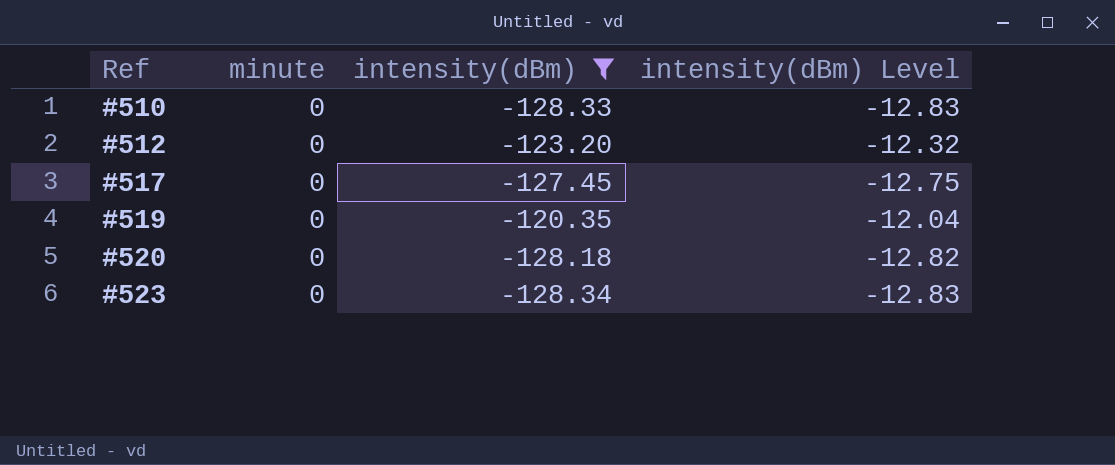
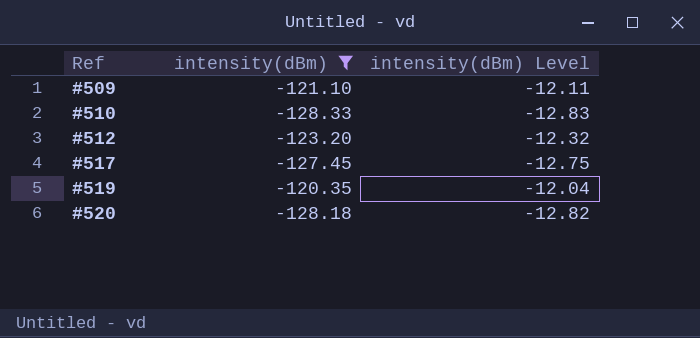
column minute | position: 2 -> none
row #523: 0 | -128.34 | -12.83 -> none
row #509: none -> -121.10 | -12.11

